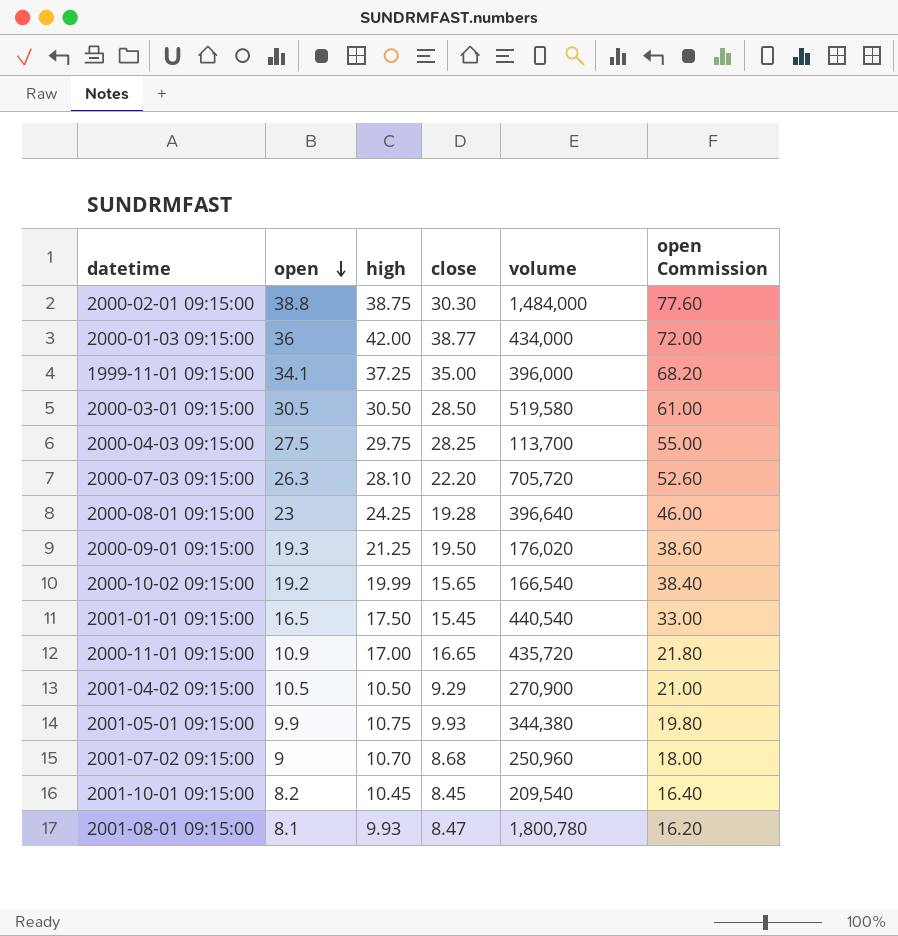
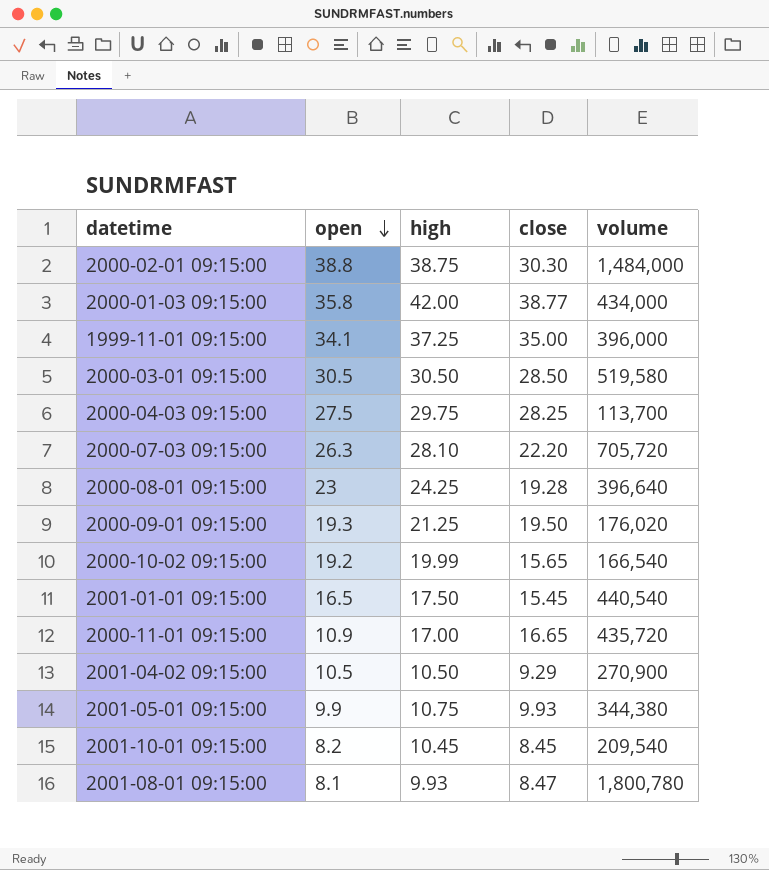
column open Commission | formula: [open] * 2 -> none
row 2001-07-02 09:15:00: 9 | 10.70 | 8.68 | 250,960 | 18.00 -> none
2000-01-03 09:15:00 | open: 36 -> 35.8

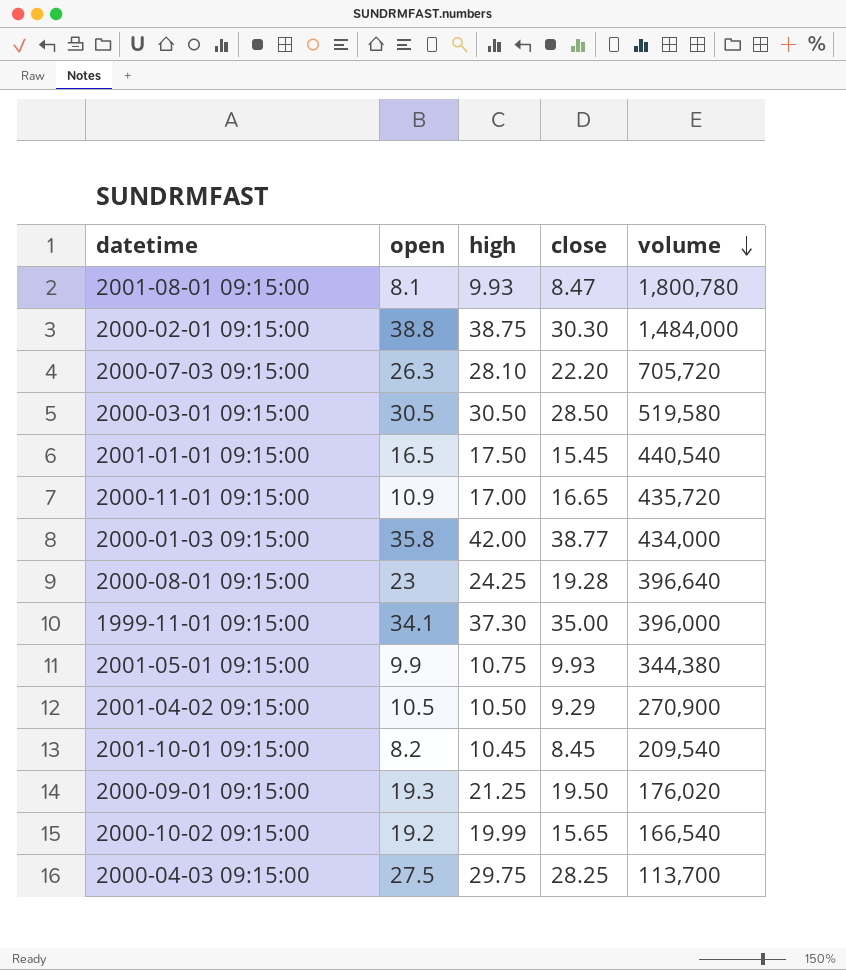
row order: open descending -> volume descending
1999-11-01 09:15:00 | high: 37.25 -> 37.30

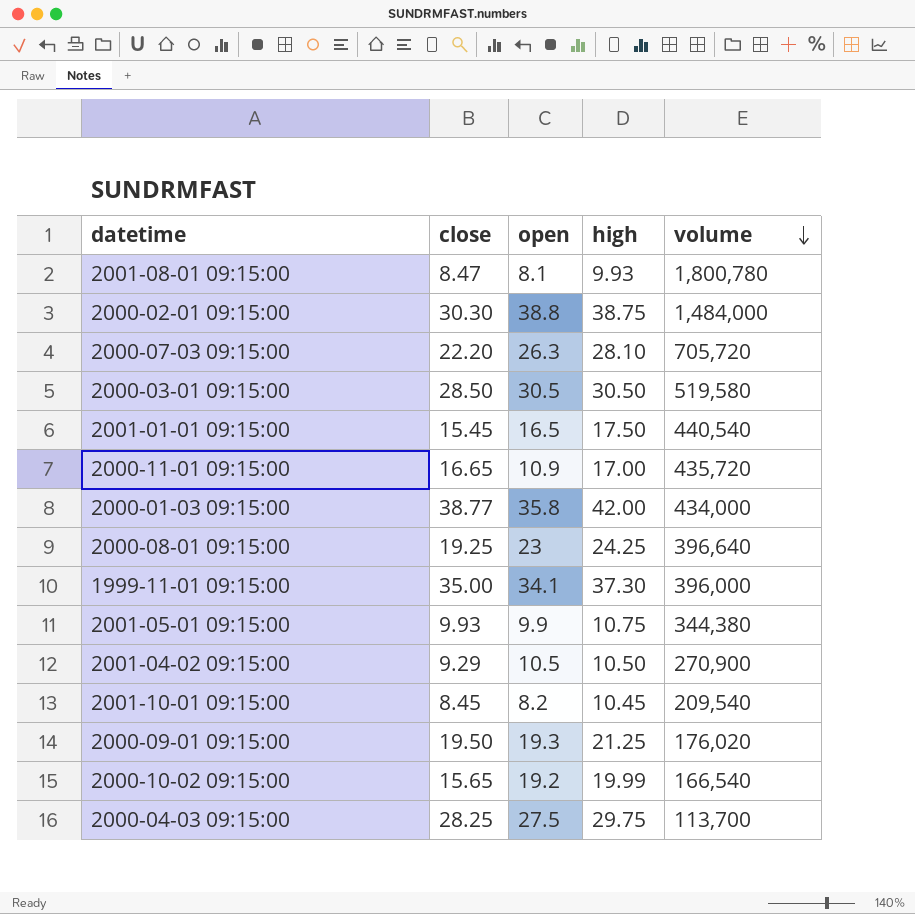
column close | position: 4 -> 2
2000-08-01 09:15:00 | close: 19.28 -> 19.25

